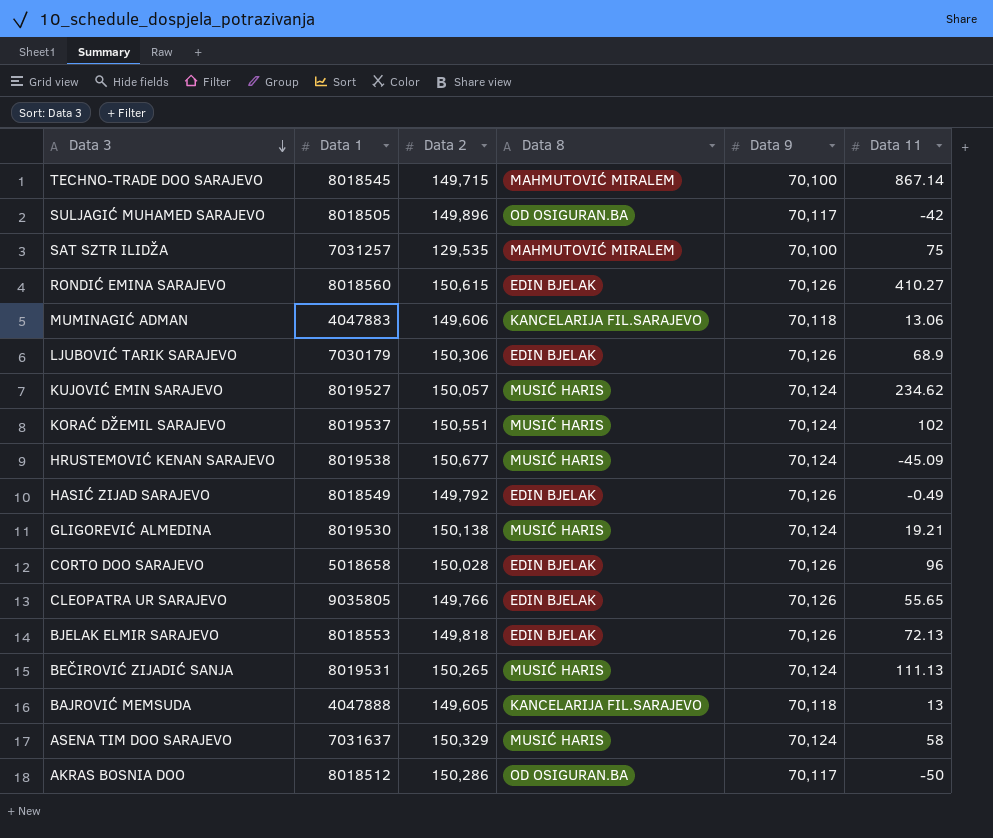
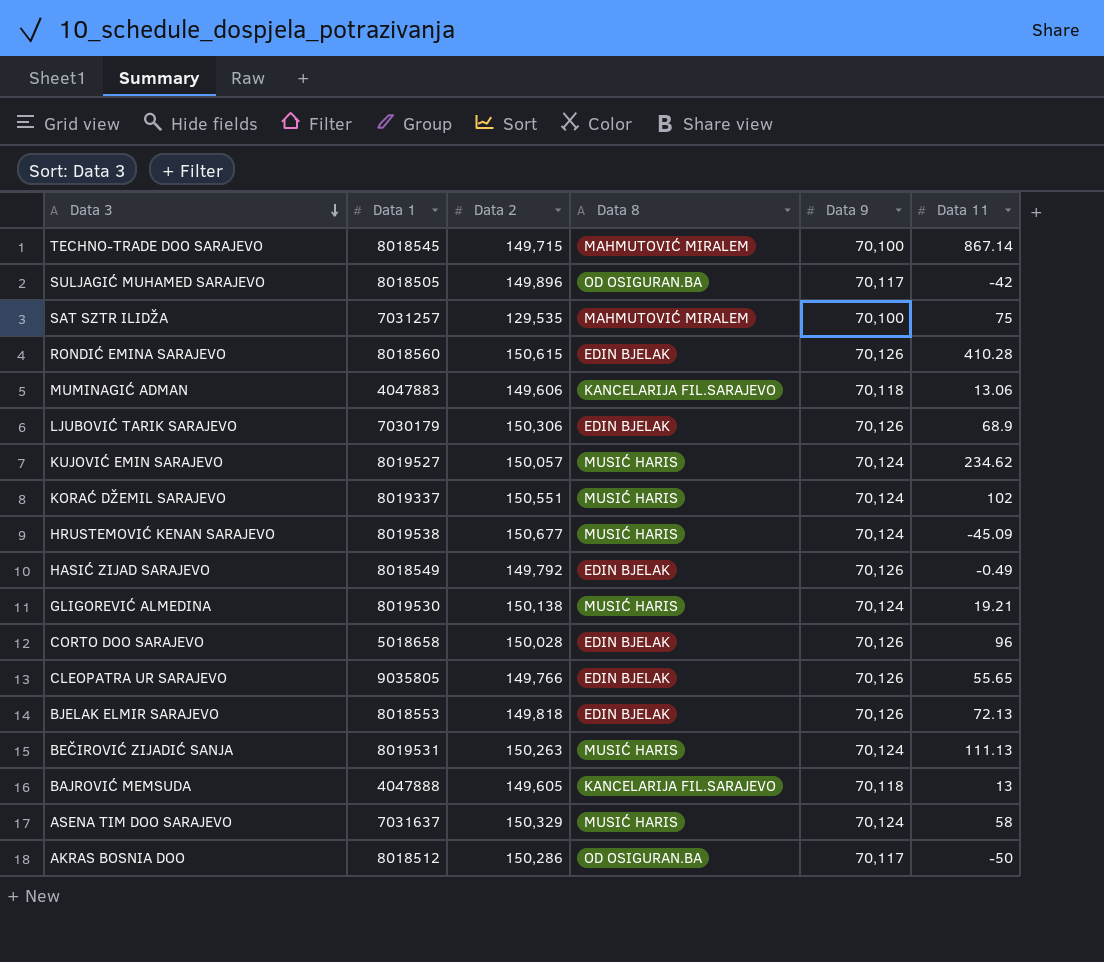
RONDIĆ EMINA SARAJEVO | Data 11: 410.27 -> 410.28
KORAĆ DŽEMIL SARAJEVO | Data 1: 8019537 -> 8019337
BEČIROVIĆ ZIJADIĆ SANJA | Data 2: 150,265 -> 150,263

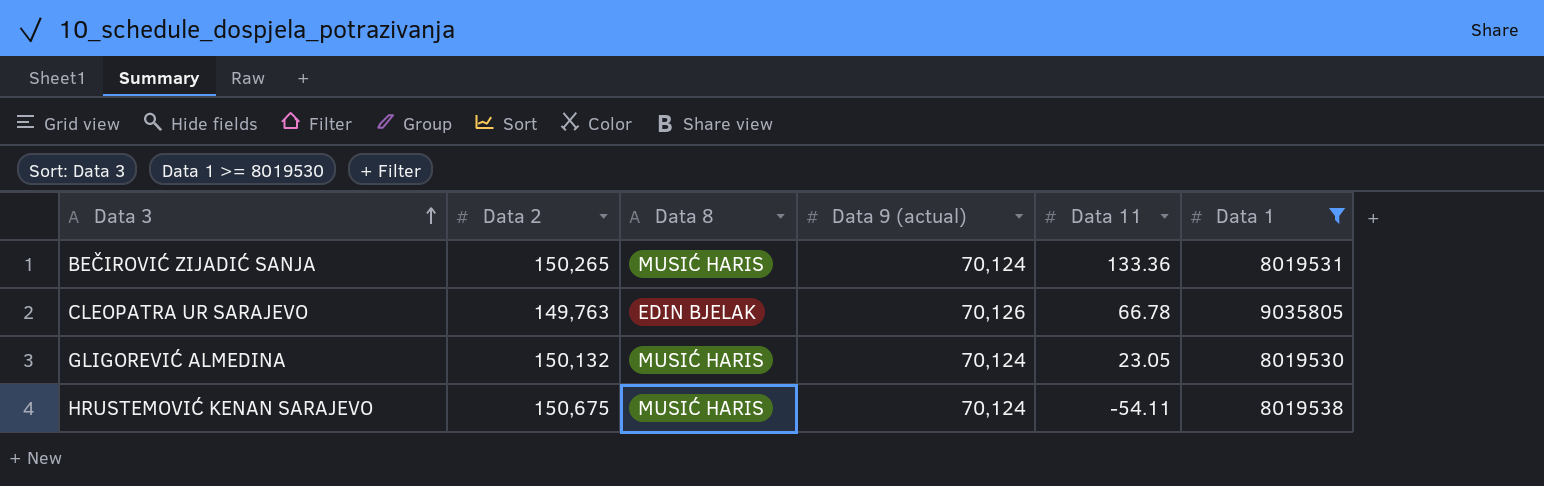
filter: none -> Data 1 >= 8019530
row order: Data 3 descending -> Data 3 ascending
column name: Data 9 -> Data 9 (actual)
column Data 1 | position: 2 -> 6
BEČIROVIĆ ZIJADIĆ SANJA | Data 2: 150,263 -> 150,265
BEČIROVIĆ ZIJADIĆ SANJA | Data 11: 111.13 -> 133.36
CLEOPATRA UR SARAJEVO | Data 2: 149,766 -> 149,763
CLEOPATRA UR SARAJEVO | Data 11: 55.65 -> 66.78
GLIGOREVIĆ ALMEDINA | Data 2: 150,138 -> 150,132
GLIGOREVIĆ ALMEDINA | Data 11: 19.21 -> 23.05
HRUSTEMOVIĆ KENAN SARAJEVO | Data 2: 150,677 -> 150,675
HRUSTEMOVIĆ KENAN SARAJEVO | Data 11: -45.09 -> -54.11

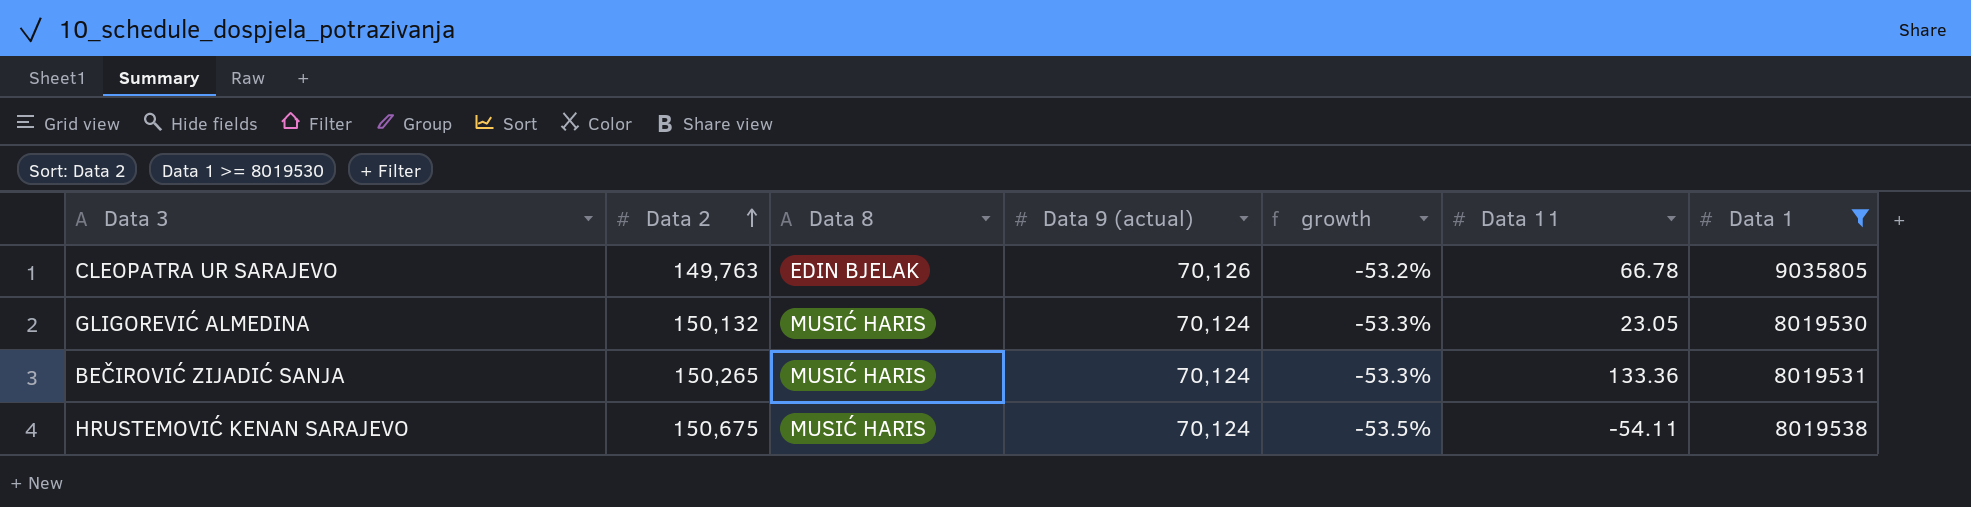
row order: Data 3 ascending -> Data 2 ascending
column growth | formula: none -> ([Data 9 (actual)] - [Data 2]) / [Data 2]

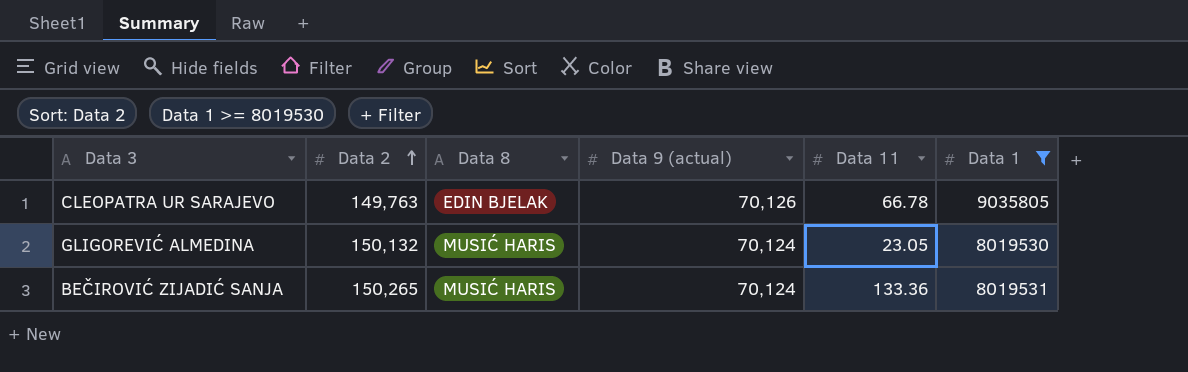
column growth | formula: ([Data 9 (actual)] - [Data 2]) / [Data 2] -> none
row HRUSTEMOVIĆ KENAN SARAJEVO: 150,675 | MUSIĆ HARIS | 70,124 | -53.5% | -54.11 | 8019538 -> none

